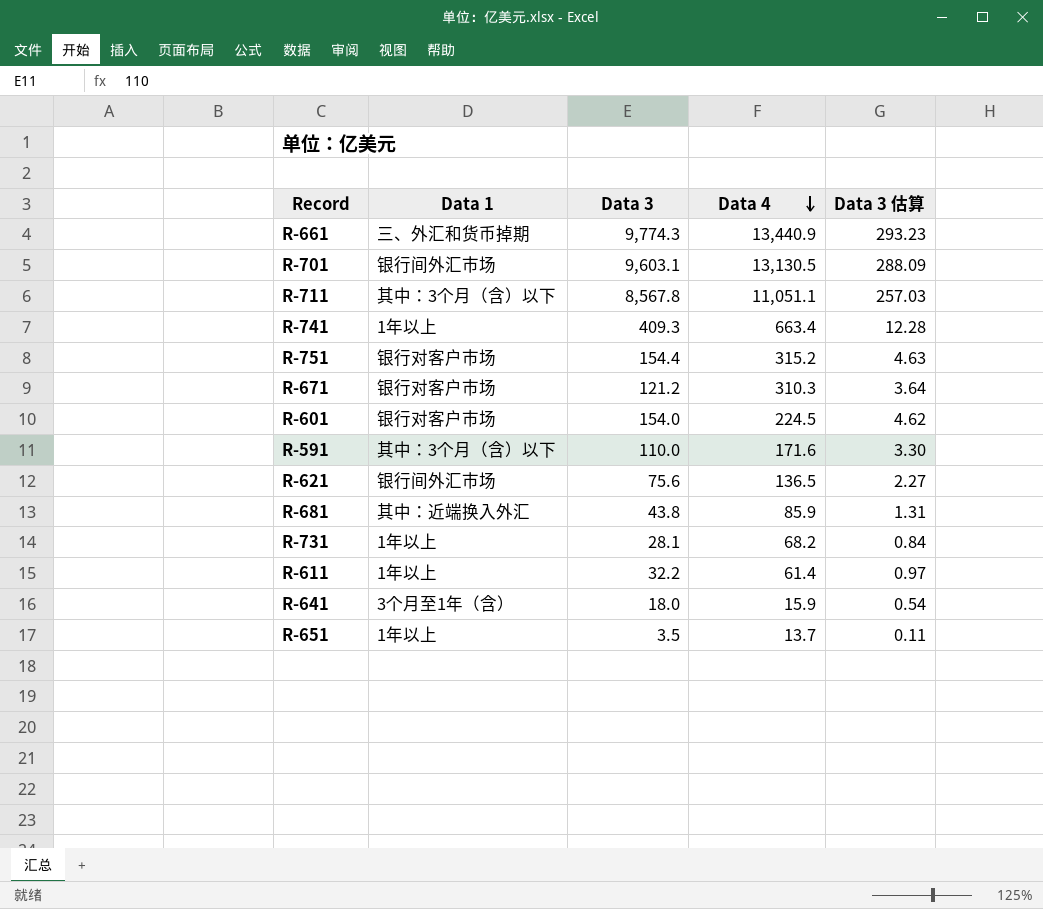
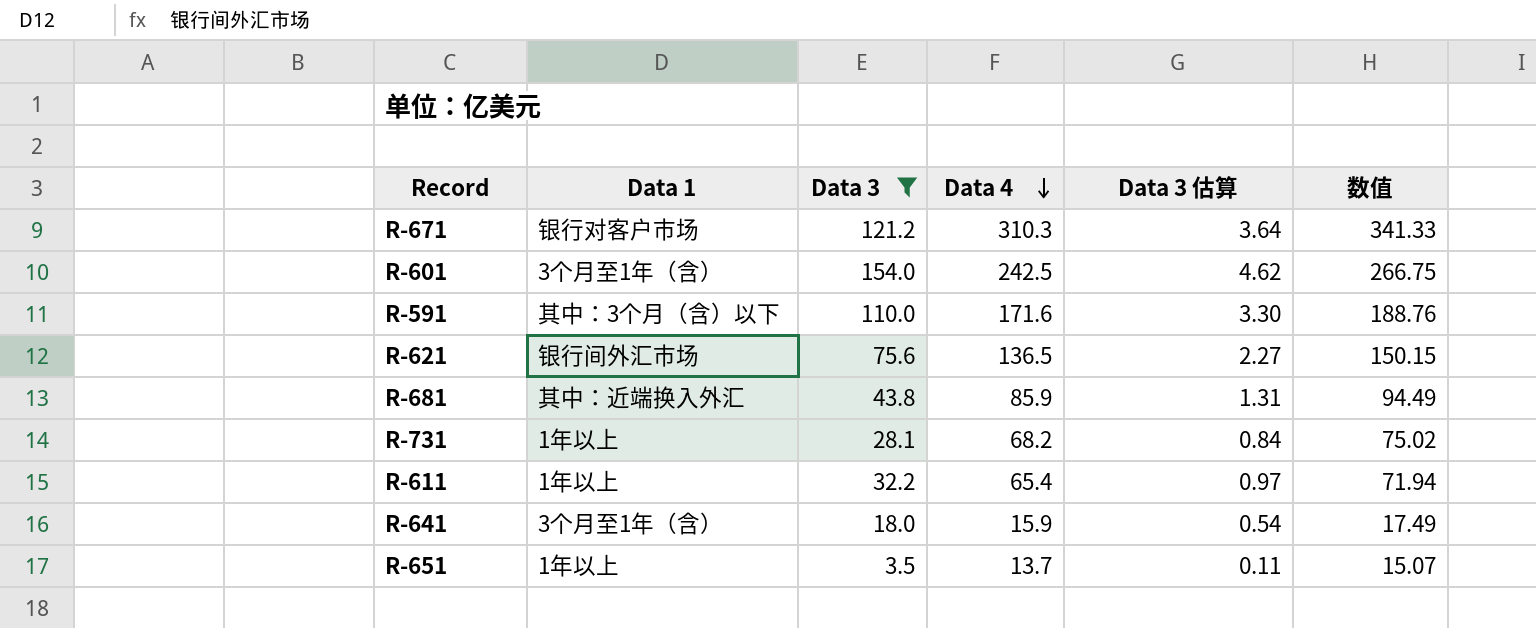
filter: none -> Data 3 <= 154.0
column 数值 | formula: none -> [Data 4] * 1.1
R-601 | Data 1: 银行对客户市场 -> 3个月至1年（含）
R-601 | Data 4: 224.5 -> 242.5
R-611 | Data 4: 61.4 -> 65.4

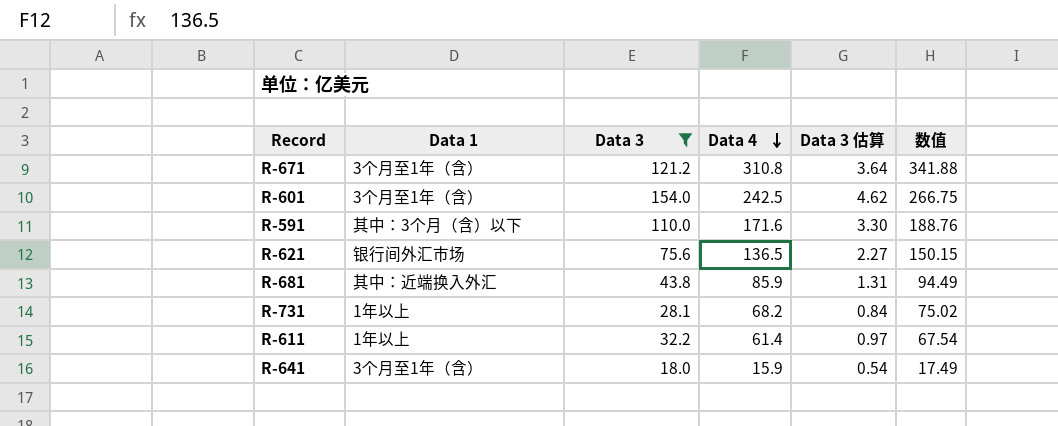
row R-651: 1年以上 | 3.5 | 13.7 | 0.11 | 15.07 -> none
R-671 | Data 1: 银行对客户市场 -> 3个月至1年（含）
R-671 | Data 4: 310.3 -> 310.8
R-671 | 数值: 341.33 -> 341.88
R-611 | Data 4: 65.4 -> 61.4
R-611 | 数值: 71.94 -> 67.54

